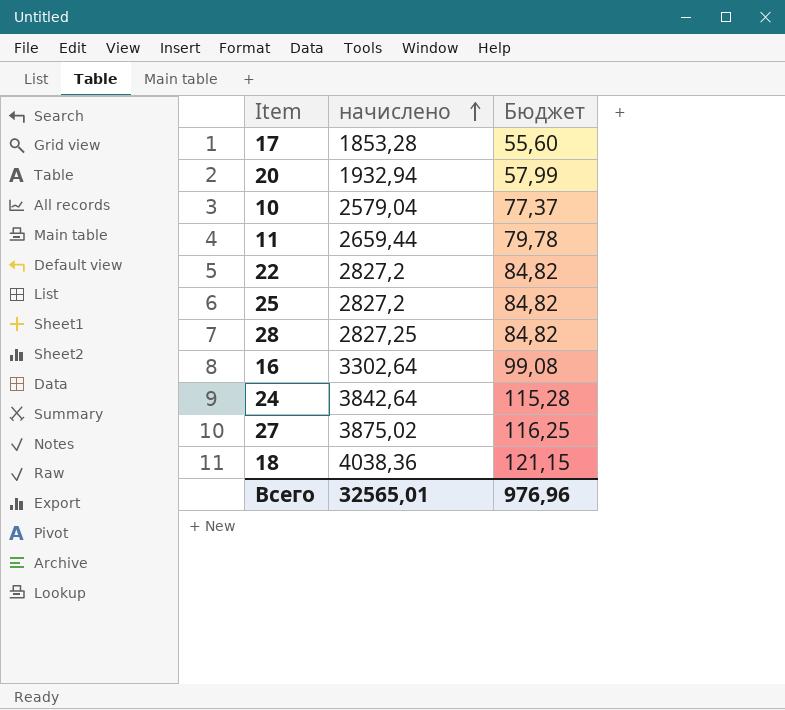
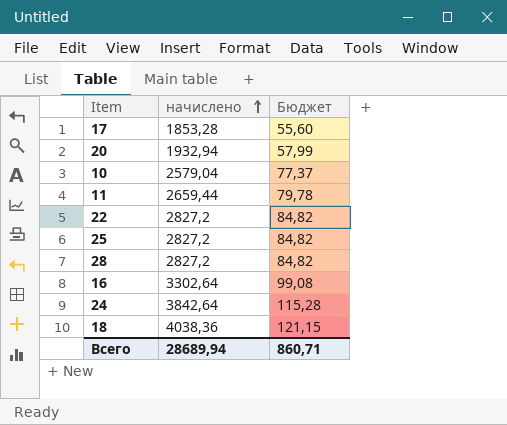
row 27: 3875,02 | 116,25 -> none
28 | начислено: 2827,25 -> 2827,2
Всего | начислено: 32565,01 -> 28689,94
Всего | Бюджет: 976,96 -> 860,71

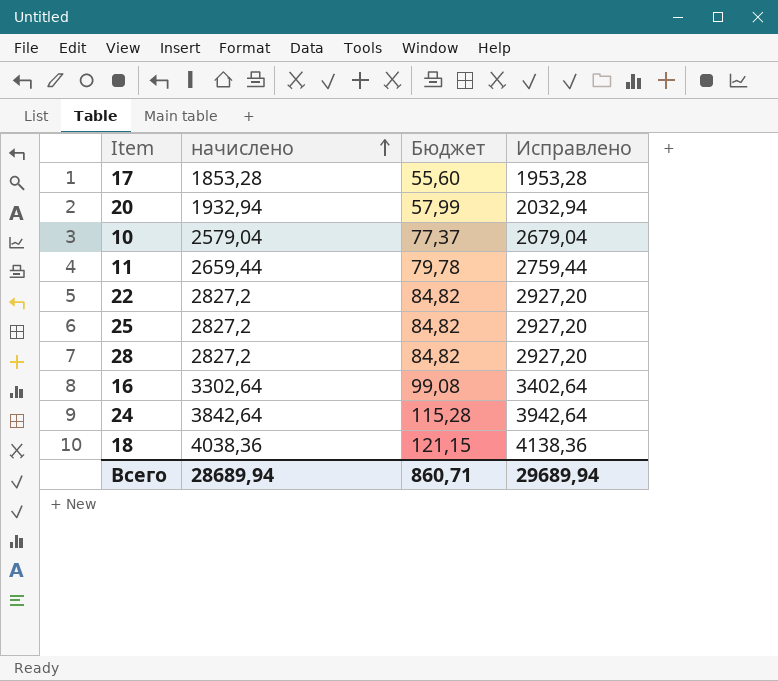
column Исправлено | formula: none -> [начислено] + 100

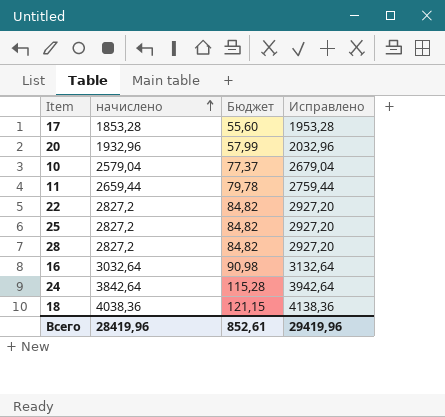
20 | начислено: 1932,94 -> 1932,96
20 | Исправлено: 2032,94 -> 2032,96
16 | начислено: 3302,64 -> 3032,64
16 | Бюджет: 99,08 -> 90,98
16 | Исправлено: 3402,64 -> 3132,64
Всего | начислено: 28689,94 -> 28419,96
Всего | Бюджет: 860,71 -> 852,61
Всего | Исправлено: 29689,94 -> 29419,96

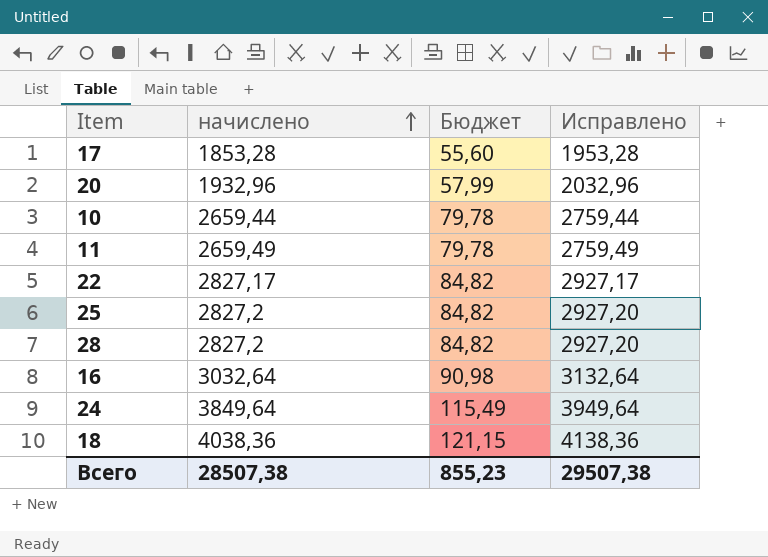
10 | начислено: 2579,04 -> 2659,44
10 | Бюджет: 77,37 -> 79,78
10 | Исправлено: 2679,04 -> 2759,44
11 | начислено: 2659,44 -> 2659,49
11 | Исправлено: 2759,44 -> 2759,49
22 | начислено: 2827,2 -> 2827,17
22 | Исправлено: 2927,20 -> 2927,17
24 | начислено: 3842,64 -> 3849,64
24 | Бюджет: 115,28 -> 115,49
24 | Исправлено: 3942,64 -> 3949,64
Всего | начислено: 28419,96 -> 28507,38
Всего | Бюджет: 852,61 -> 855,23
Всего | Исправлено: 29419,96 -> 29507,38

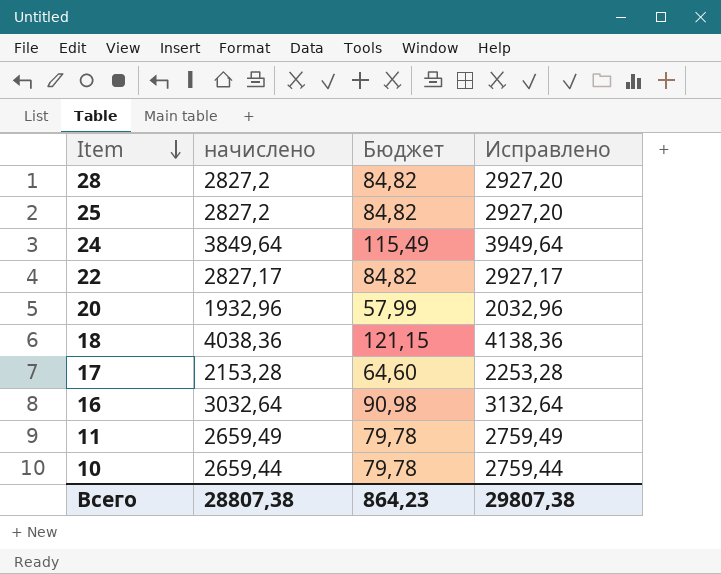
row order: начислено ascending -> Item descending
17 | начислено: 1853,28 -> 2153,28
17 | Бюджет: 55,60 -> 64,60
17 | Исправлено: 1953,28 -> 2253,28
Всего | начислено: 28507,38 -> 28807,38
Всего | Бюджет: 855,23 -> 864,23
Всего | Исправлено: 29507,38 -> 29807,38

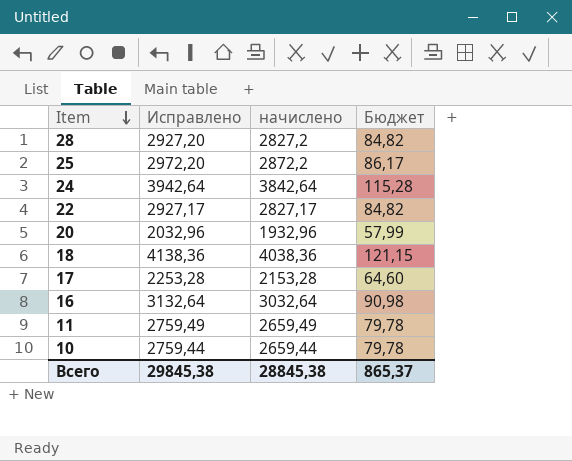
column Исправлено | position: 4 -> 2
25 | Исправлено: 2927,20 -> 2972,20
25 | начислено: 2827,2 -> 2872,2
25 | Бюджет: 84,82 -> 86,17
24 | Исправлено: 3949,64 -> 3942,64
24 | начислено: 3849,64 -> 3842,64
24 | Бюджет: 115,49 -> 115,28
Всего | Исправлено: 29807,38 -> 29845,38
Всего | начислено: 28807,38 -> 28845,38
Всего | Бюджет: 864,23 -> 865,37

